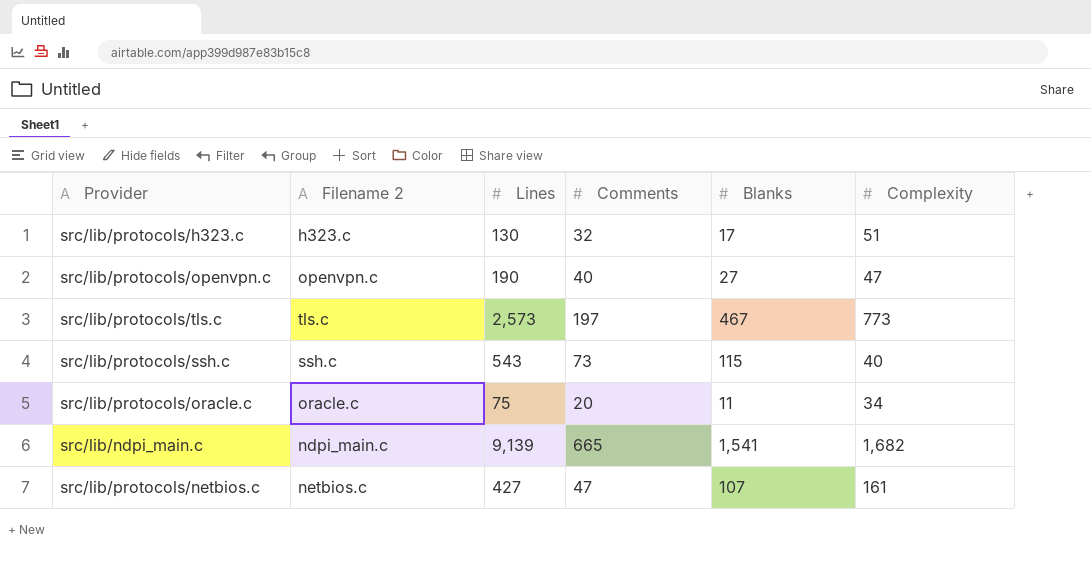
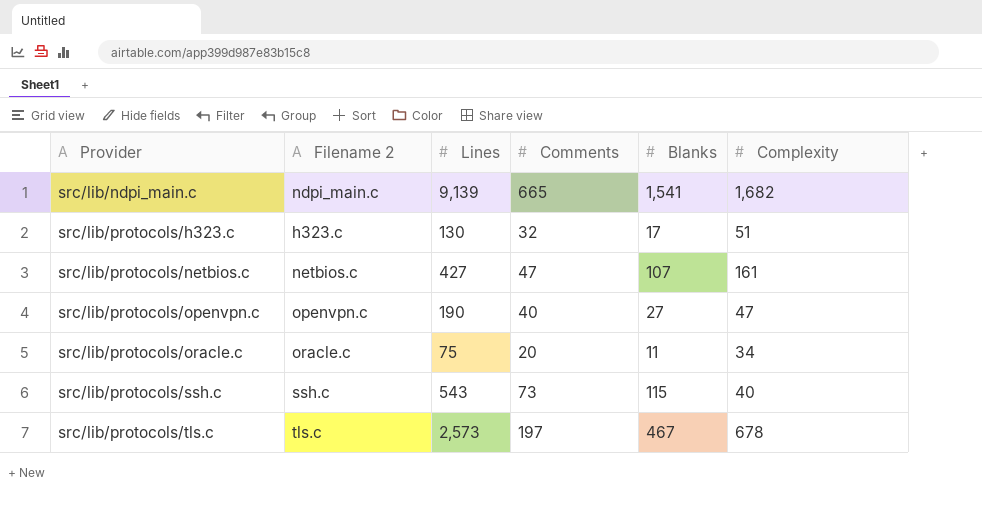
row order: none -> Provider ascending
src/lib/protocols/tls.c | Complexity: 773 -> 678

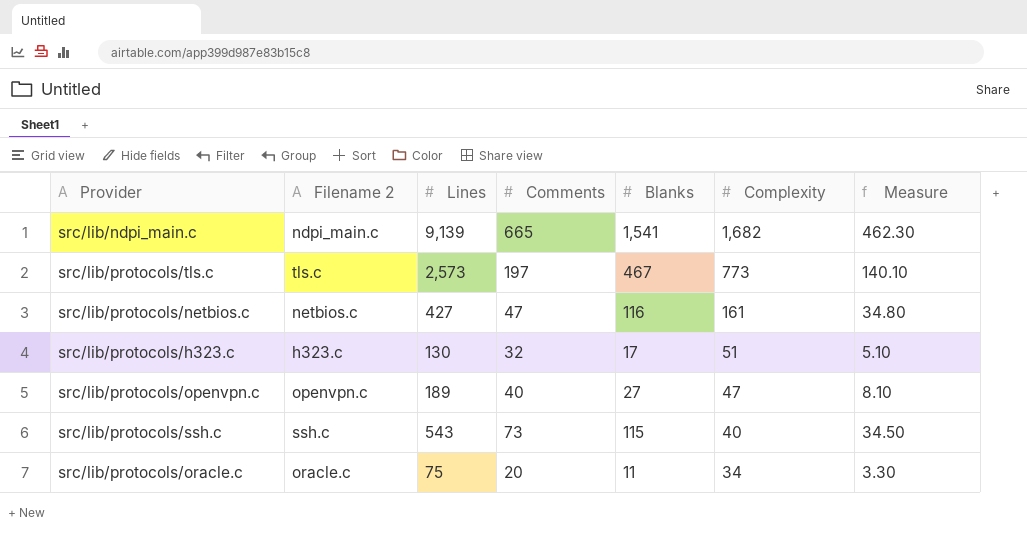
row order: Provider ascending -> Complexity descending
column Measure | formula: none -> [Blanks] * 0.3
src/lib/protocols/tls.c | Complexity: 678 -> 773
src/lib/protocols/netbios.c | Blanks: 107 -> 116
src/lib/protocols/openvpn.c | Lines: 190 -> 189

